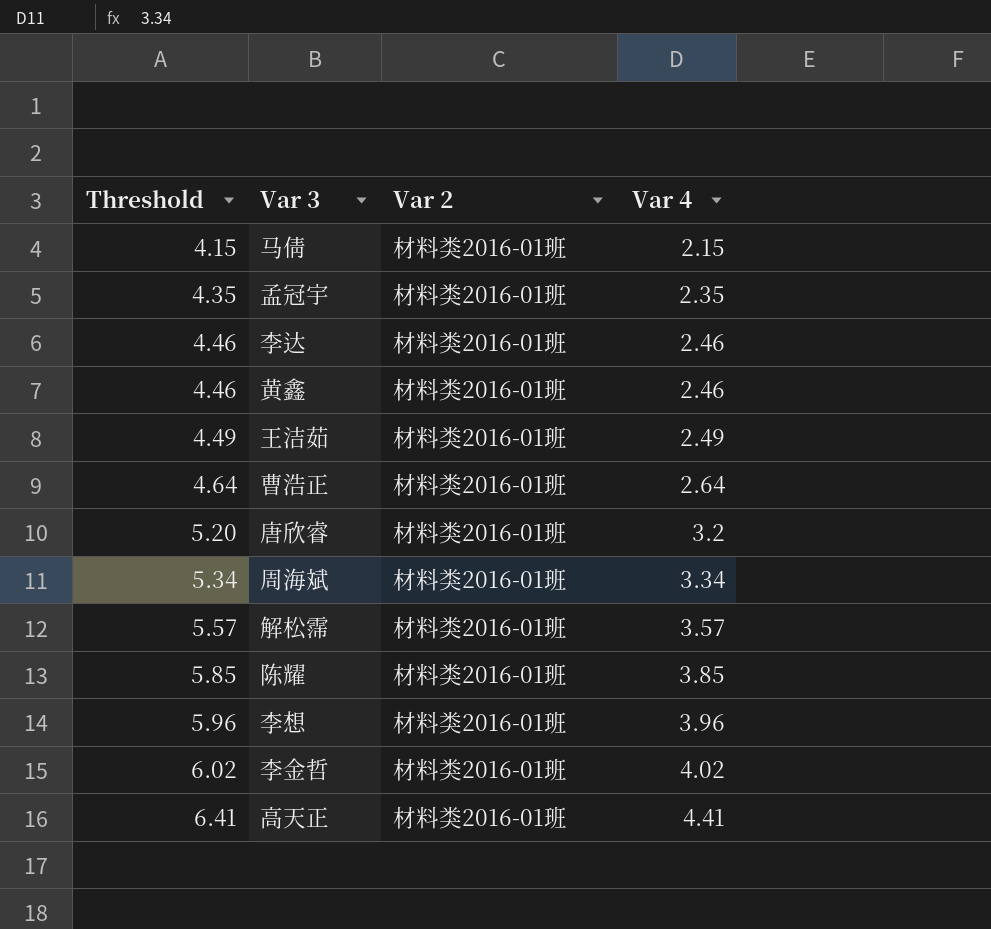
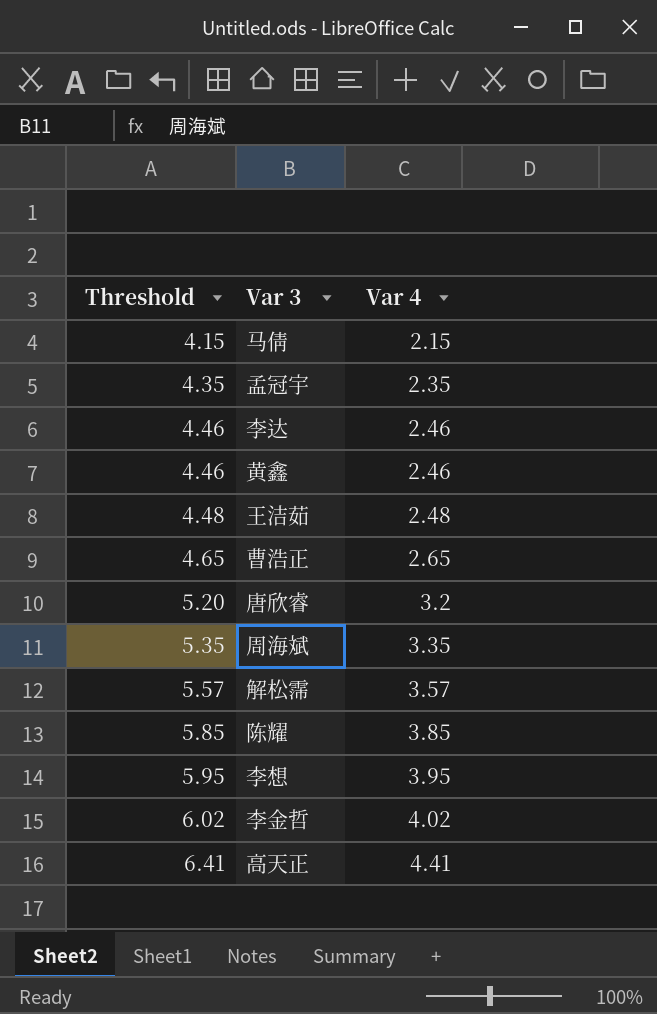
column Var 2 | position: 3 -> none
王洁茹 | Threshold: 4.49 -> 4.48
王洁茹 | Var 4: 2.49 -> 2.48
曹浩正 | Threshold: 4.64 -> 4.65
曹浩正 | Var 4: 2.64 -> 2.65
周海斌 | Threshold: 5.34 -> 5.35
周海斌 | Var 4: 3.34 -> 3.35
李想 | Threshold: 5.96 -> 5.95
李想 | Var 4: 3.96 -> 3.95

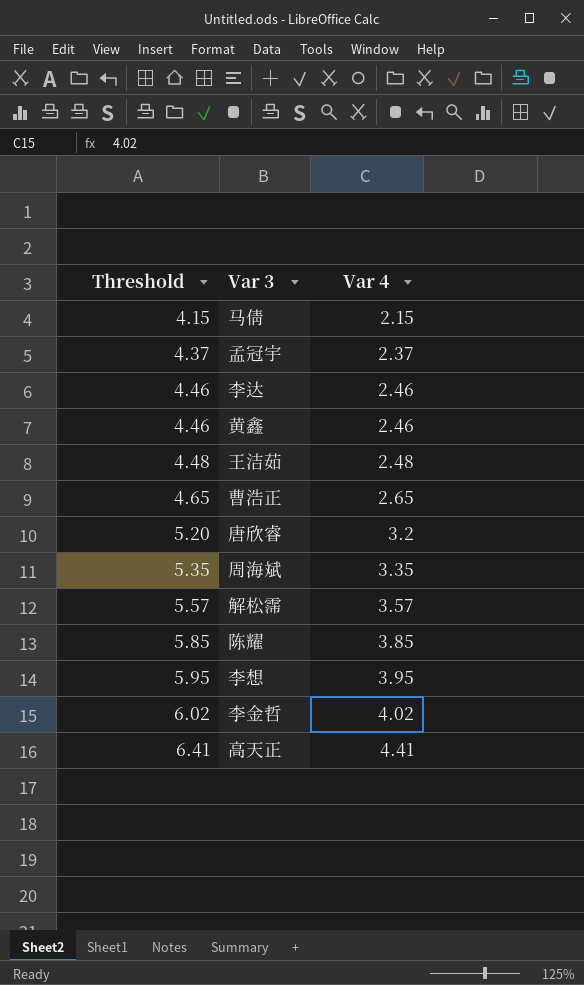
孟冠宇 | Threshold: 4.35 -> 4.37
孟冠宇 | Var 4: 2.35 -> 2.37

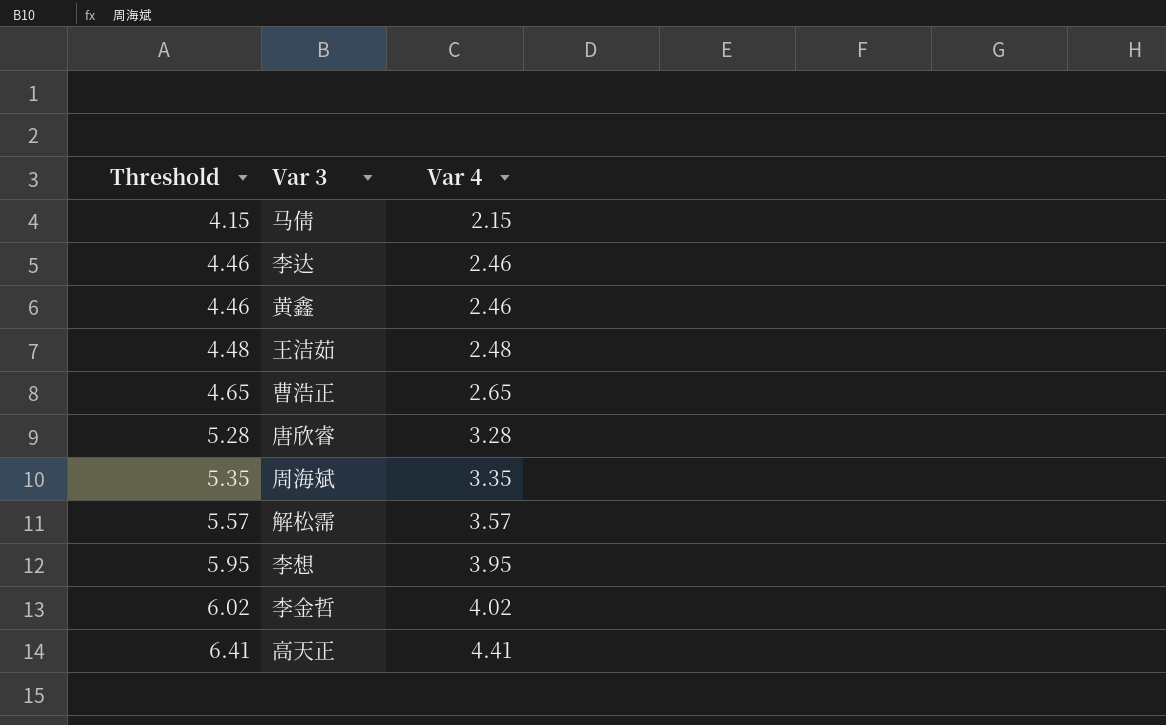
row 孟冠宇: 4.37 | 2.37 -> none
row 陈耀: 5.85 | 3.85 -> none
唐欣睿 | Threshold: 5.20 -> 5.28
唐欣睿 | Var 4: 3.2 -> 3.28

